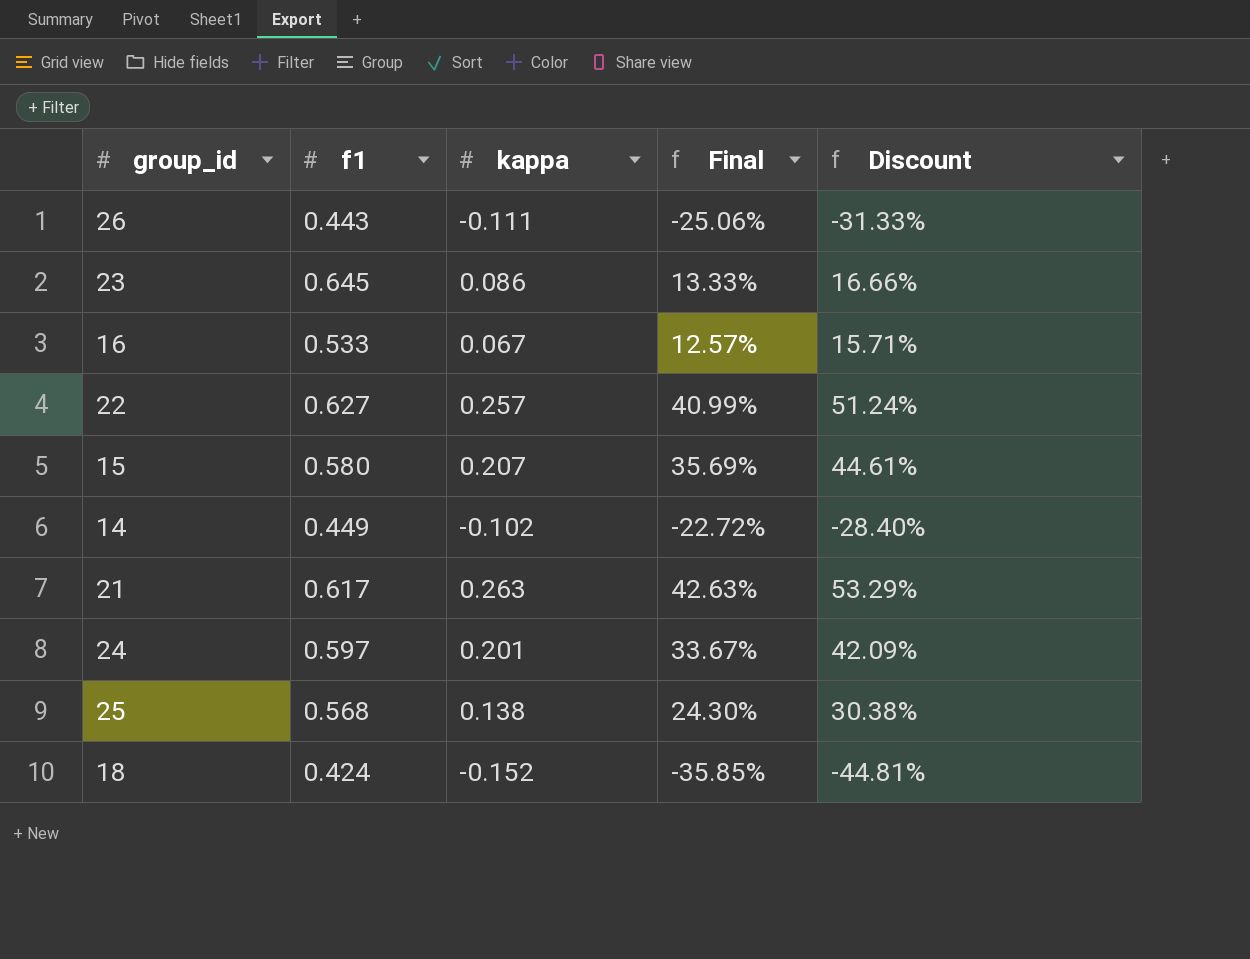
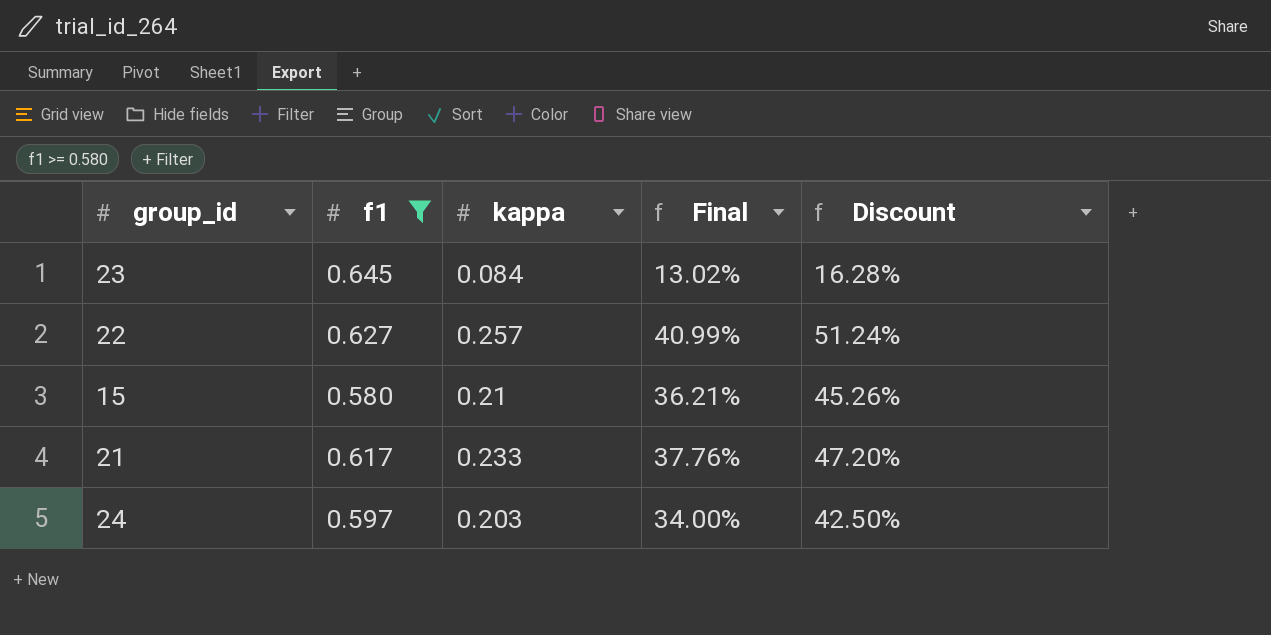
filter: none -> f1 >= 0.580
23 | kappa: 0.086 -> 0.084
23 | Final: 13.33% -> 13.02%
23 | Discount: 16.66% -> 16.28%
15 | kappa: 0.207 -> 0.21
15 | Final: 35.69% -> 36.21%
15 | Discount: 44.61% -> 45.26%
21 | kappa: 0.263 -> 0.233
21 | Final: 42.63% -> 37.76%
21 | Discount: 53.29% -> 47.20%
24 | kappa: 0.201 -> 0.203
24 | Final: 33.67% -> 34.00%
24 | Discount: 42.09% -> 42.50%

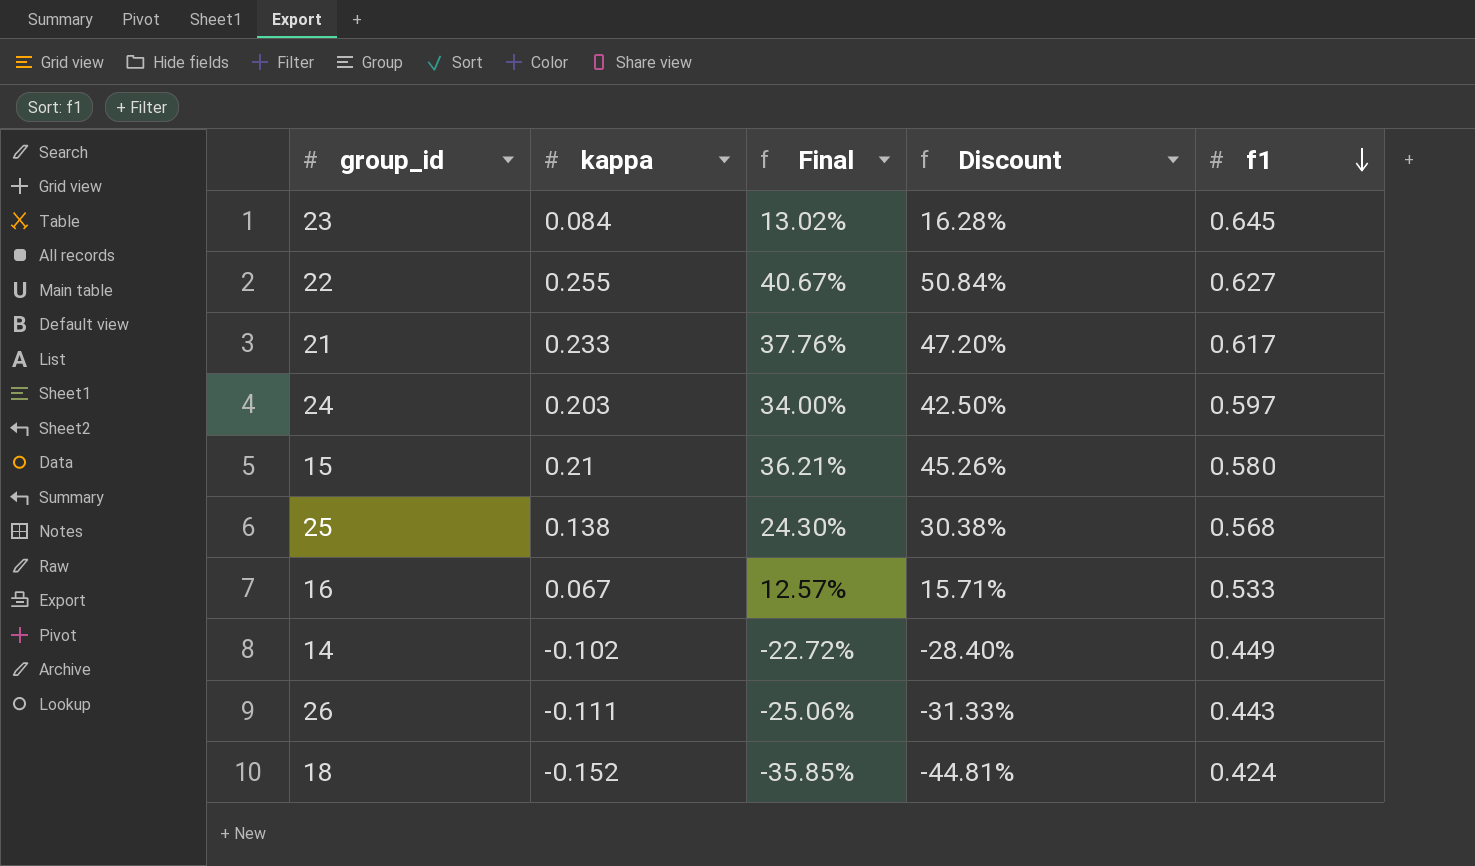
filter: f1 >= 0.580 -> none
row order: none -> f1 descending
column f1 | position: 2 -> 5
22 | kappa: 0.257 -> 0.255
22 | Final: 40.99% -> 40.67%
22 | Discount: 51.24% -> 50.84%

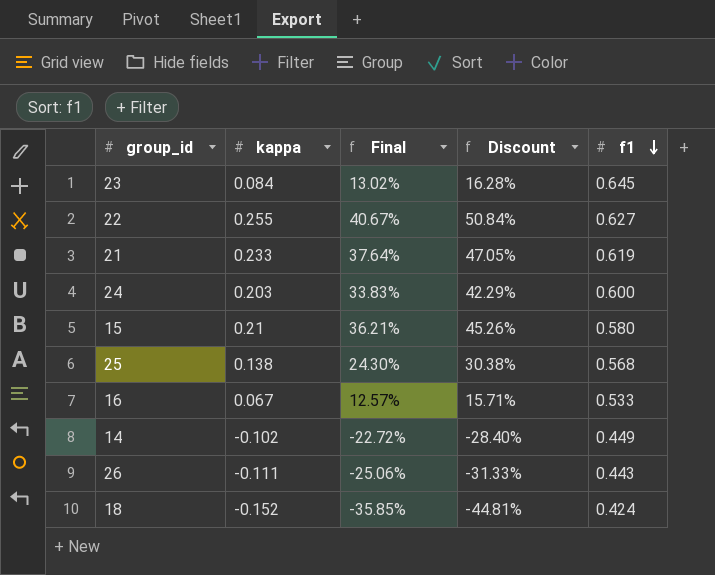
21 | Final: 37.76% -> 37.64%
21 | Discount: 47.20% -> 47.05%
21 | f1: 0.617 -> 0.619
24 | Final: 34.00% -> 33.83%
24 | Discount: 42.50% -> 42.29%
24 | f1: 0.597 -> 0.600

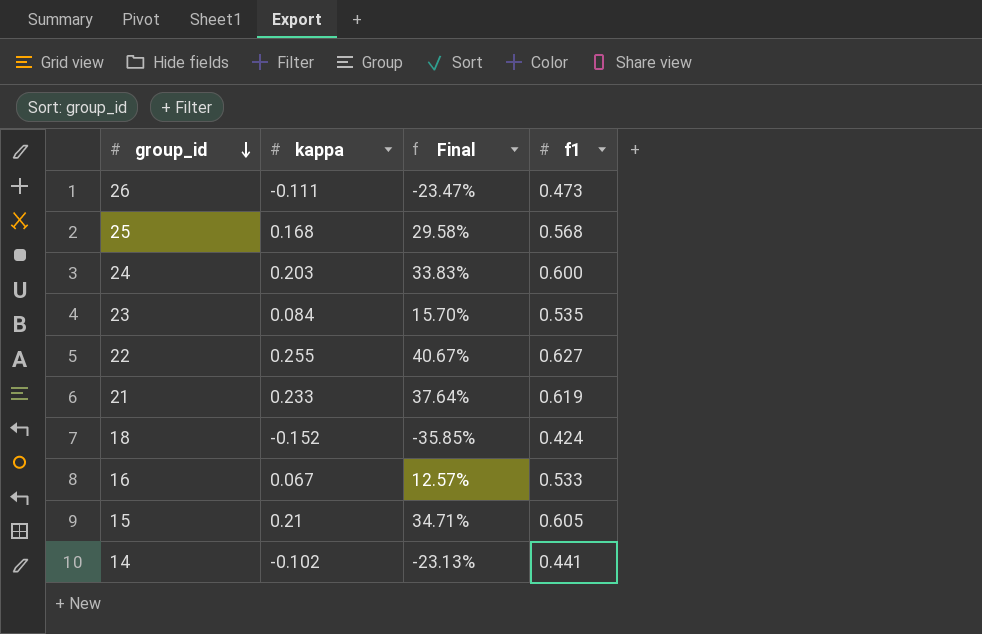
row order: f1 descending -> group_id descending
column Discount | formula: [Final] * 1.25 -> none
26 | Final: -25.06% -> -23.47%
26 | f1: 0.443 -> 0.473
25 | kappa: 0.138 -> 0.168
25 | Final: 24.30% -> 29.58%
23 | Final: 13.02% -> 15.70%
23 | f1: 0.645 -> 0.535
15 | Final: 36.21% -> 34.71%
15 | f1: 0.580 -> 0.605
14 | Final: -22.72% -> -23.13%
14 | f1: 0.449 -> 0.441

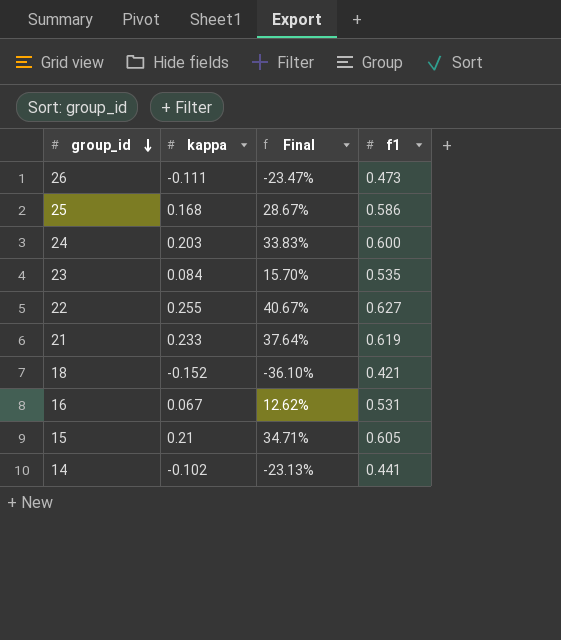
25 | Final: 29.58% -> 28.67%
25 | f1: 0.568 -> 0.586
18 | Final: -35.85% -> -36.10%
18 | f1: 0.424 -> 0.421
16 | Final: 12.57% -> 12.62%
16 | f1: 0.533 -> 0.531

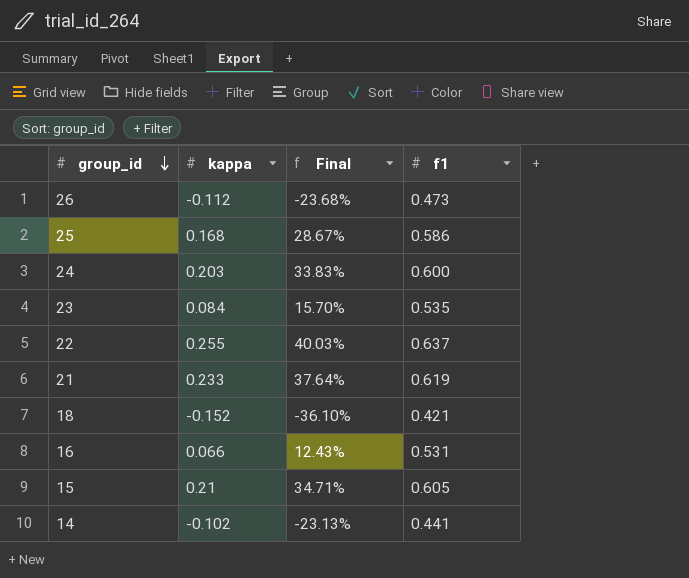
26 | kappa: -0.111 -> -0.112
26 | Final: -23.47% -> -23.68%
22 | Final: 40.67% -> 40.03%
22 | f1: 0.627 -> 0.637
16 | kappa: 0.067 -> 0.066
16 | Final: 12.62% -> 12.43%

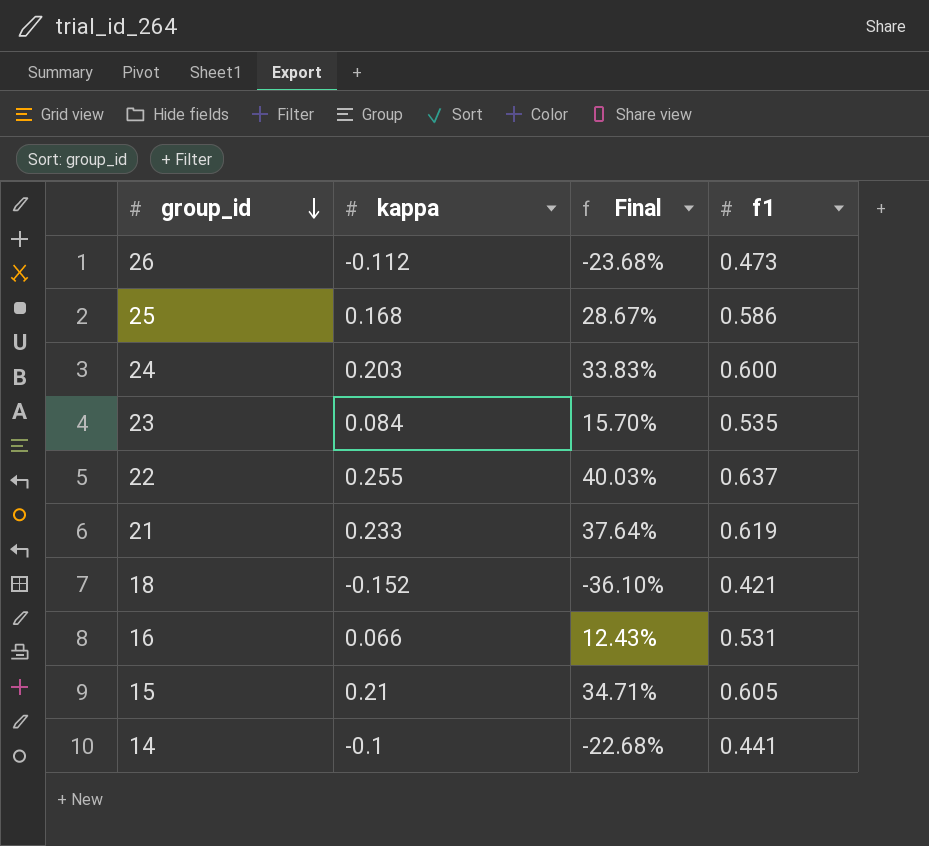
14 | kappa: -0.102 -> -0.1
14 | Final: -23.13% -> -22.68%

